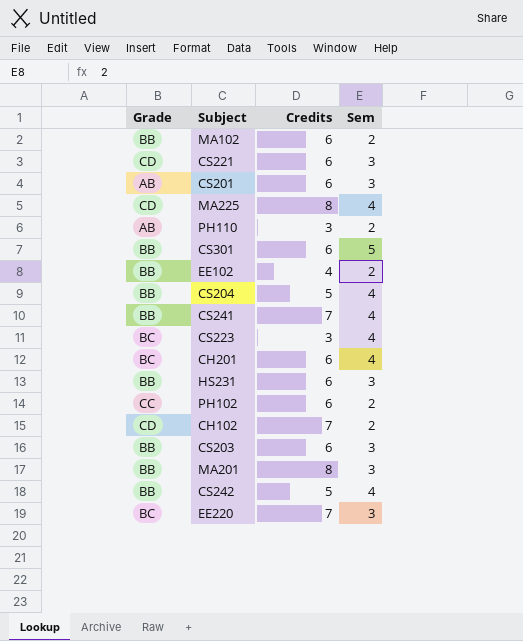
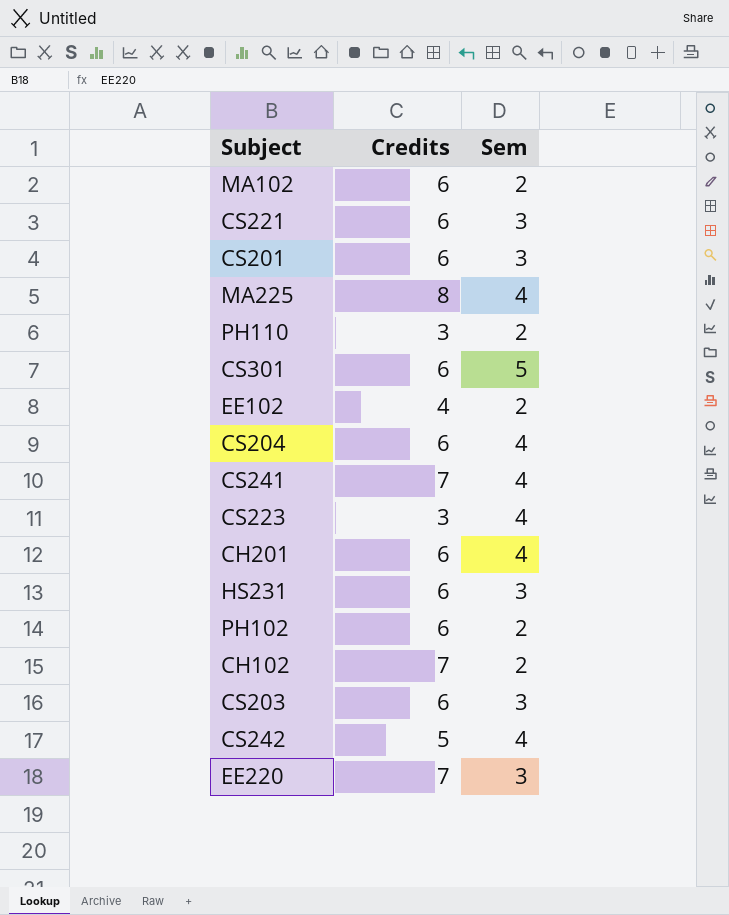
column Grade | position: 1 -> none
row MA201: BB | 8 | 3 -> none
CS204 | Credits: 5 -> 6

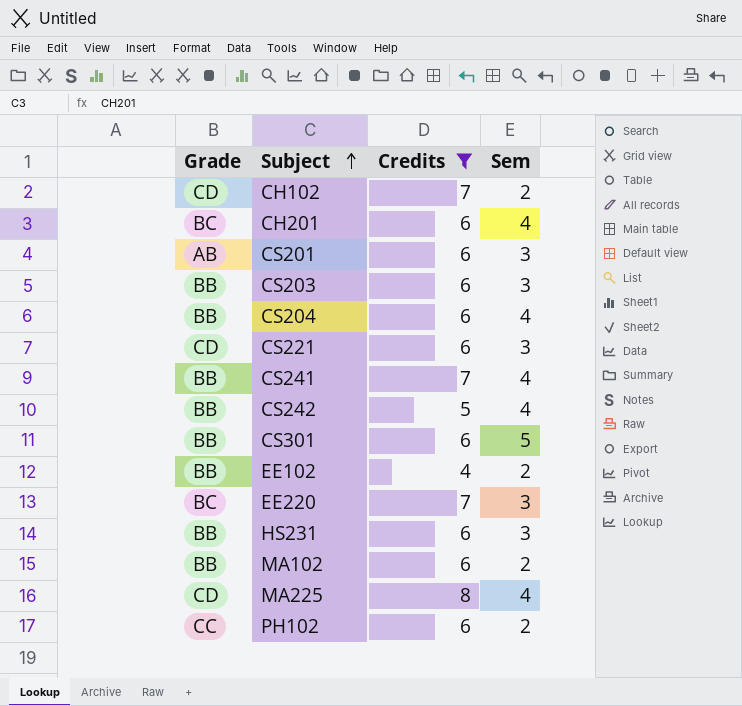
filter: none -> Credits != 3
row order: none -> Subject ascending
column Grade | position: none -> 1

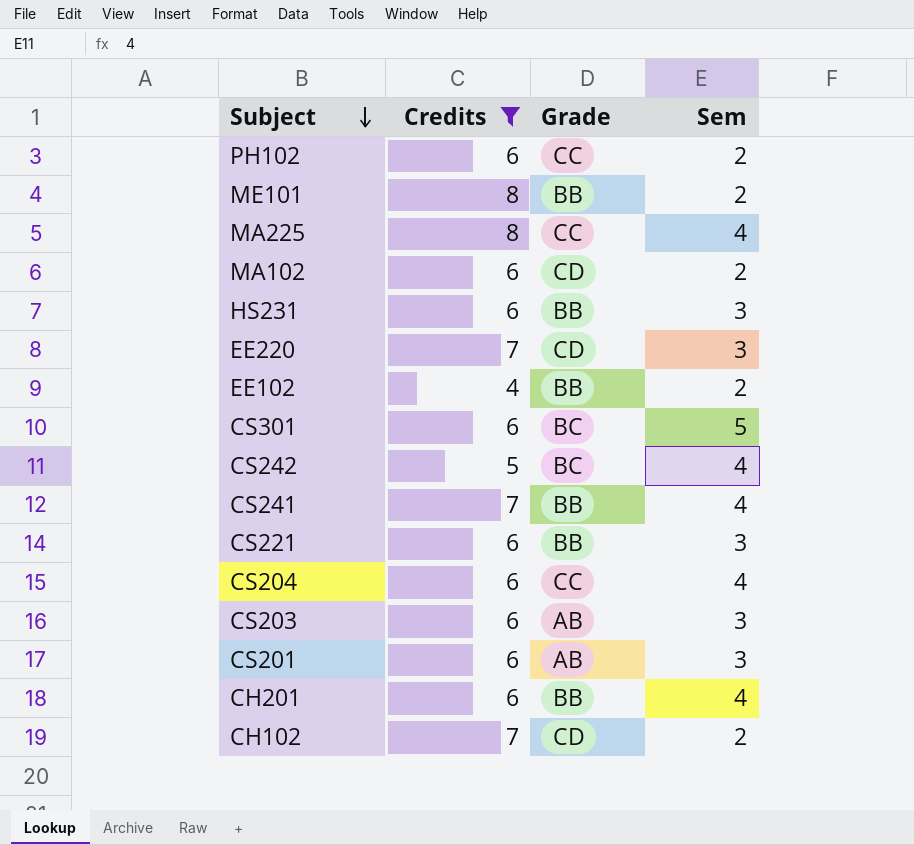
row order: Subject ascending -> Subject descending
column Grade | position: 1 -> 3
row ME101: none -> 8 | BB | 2
MA225 | Grade: CD -> CC
MA102 | Grade: BB -> CD
EE220 | Grade: BC -> CD
CS301 | Grade: BB -> BC
CS242 | Grade: BB -> BC
CS221 | Grade: CD -> BB
CS204 | Grade: BB -> CC
CS203 | Grade: BB -> AB
CH201 | Grade: BC -> BB

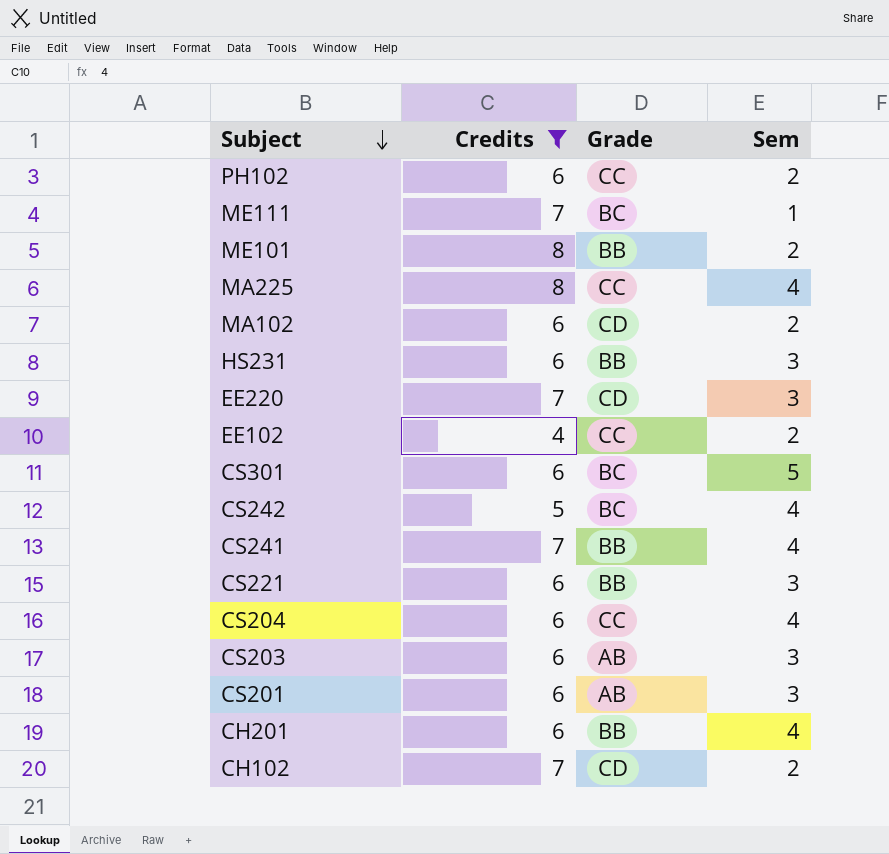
row ME111: none -> 7 | BC | 1
EE102 | Grade: BB -> CC

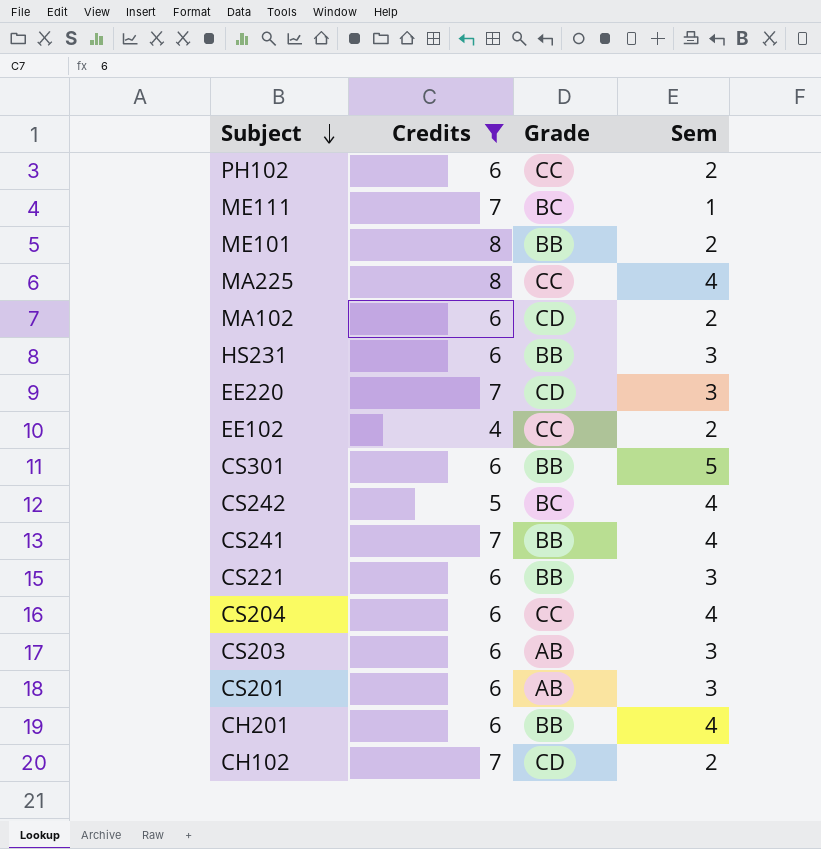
CS301 | Grade: BC -> BB

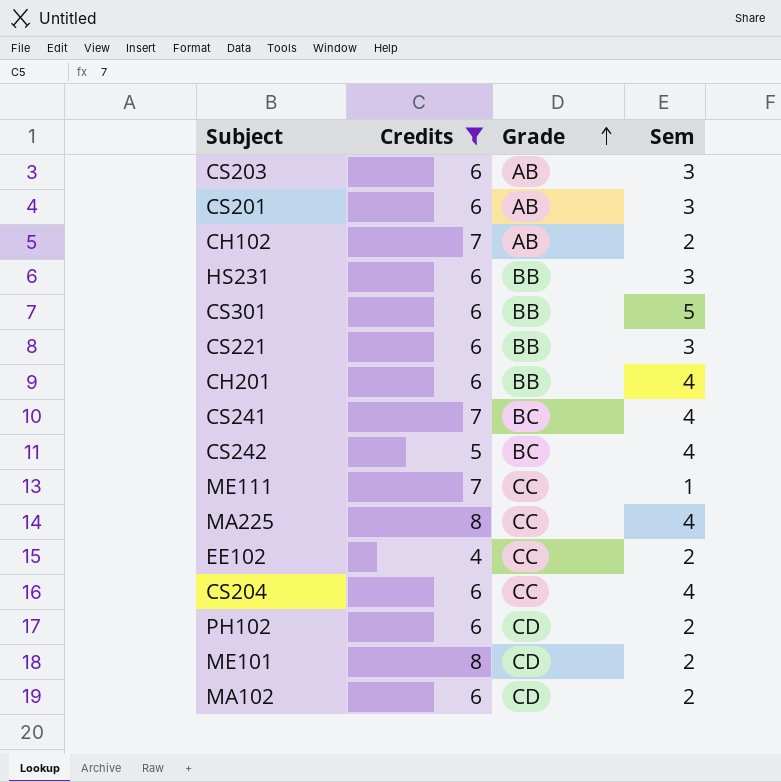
row order: Subject descending -> Grade ascending
row EE220: 7 | CD | 3 -> none
CH102 | Grade: CD -> AB
CS241 | Grade: BB -> BC
ME111 | Grade: BC -> CC
PH102 | Grade: CC -> CD
ME101 | Grade: BB -> CD

